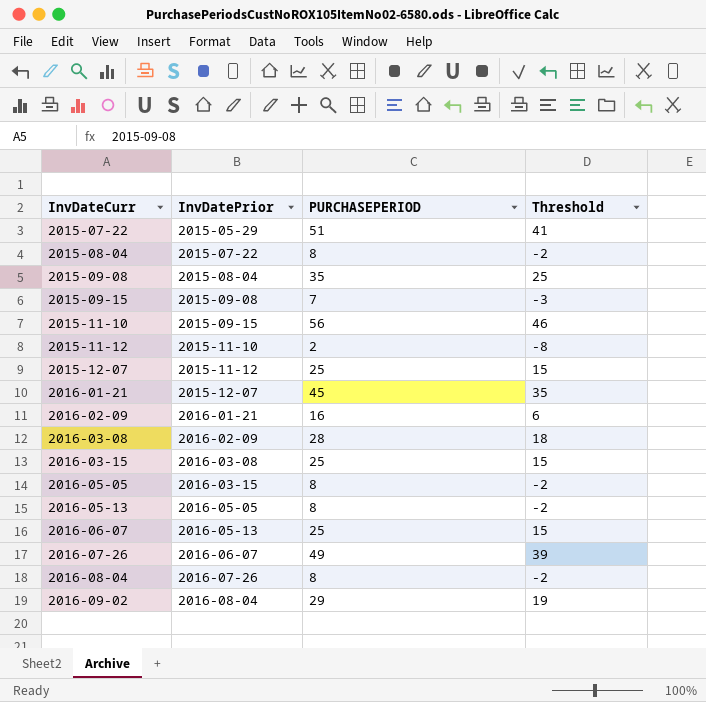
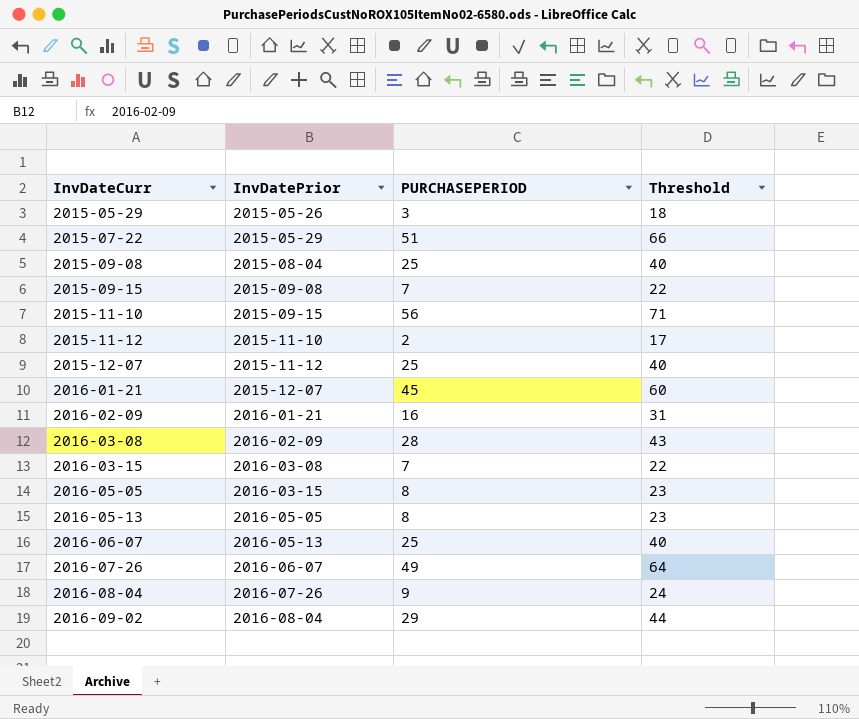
column Threshold | formula: [PURCHASEPERIOD] - 10 -> [PURCHASEPERIOD] + 15
row 2015-08-04: 2015-07-22 | 8 | -2 -> none
row 2015-05-29: none -> 2015-05-26 | 3 | 18
2015-09-08 | PURCHASEPERIOD: 35 -> 25
2016-03-15 | PURCHASEPERIOD: 25 -> 7
2016-08-04 | PURCHASEPERIOD: 8 -> 9

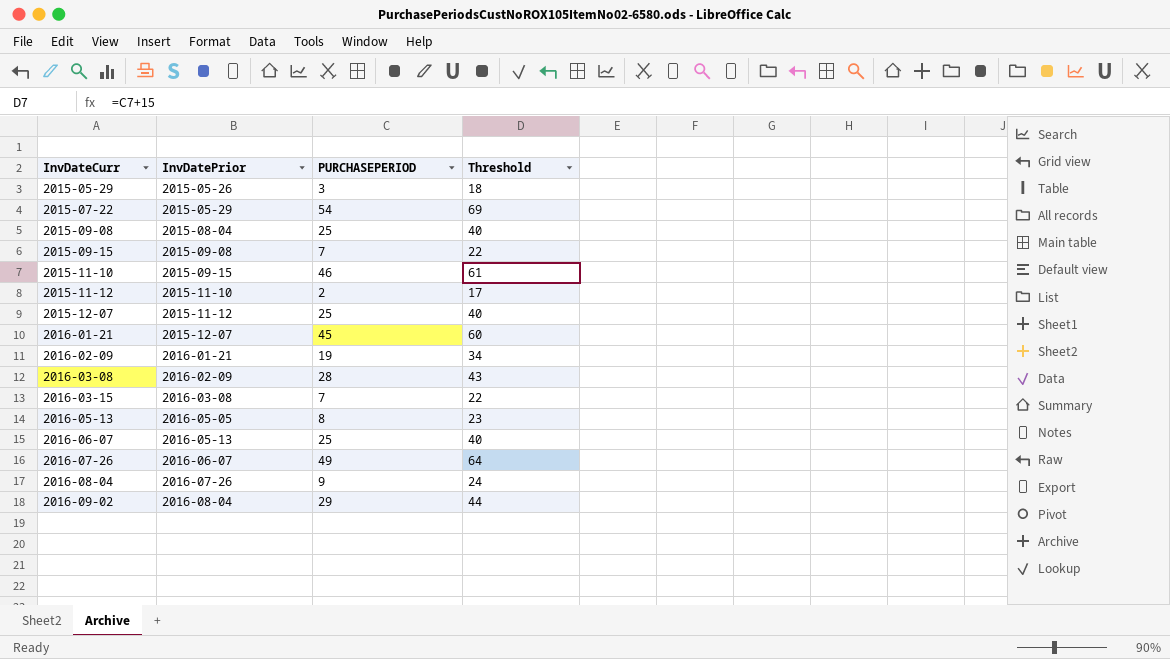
row 2016-05-05: 2016-03-15 | 8 | 23 -> none
2015-07-22 | PURCHASEPERIOD: 51 -> 54
2015-07-22 | Threshold: 66 -> 69
2015-11-10 | PURCHASEPERIOD: 56 -> 46
2015-11-10 | Threshold: 71 -> 61
2016-02-09 | PURCHASEPERIOD: 16 -> 19
2016-02-09 | Threshold: 31 -> 34

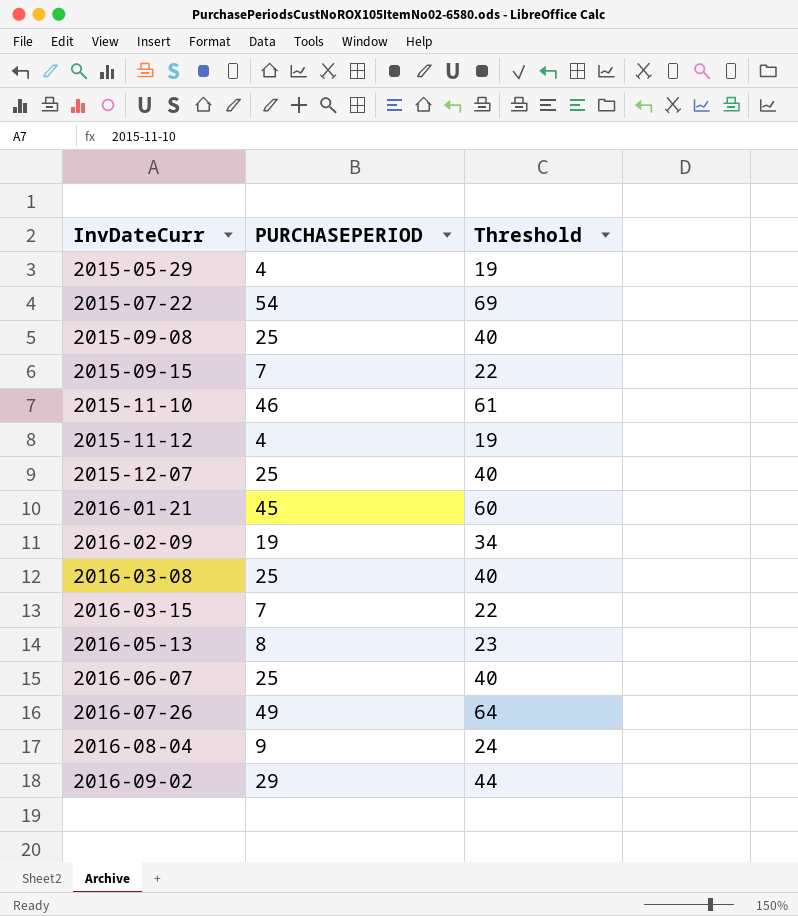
column InvDatePrior | position: 2 -> none
2015-05-29 | PURCHASEPERIOD: 3 -> 4
2015-05-29 | Threshold: 18 -> 19
2015-11-12 | PURCHASEPERIOD: 2 -> 4
2015-11-12 | Threshold: 17 -> 19
2016-03-08 | PURCHASEPERIOD: 28 -> 25
2016-03-08 | Threshold: 43 -> 40

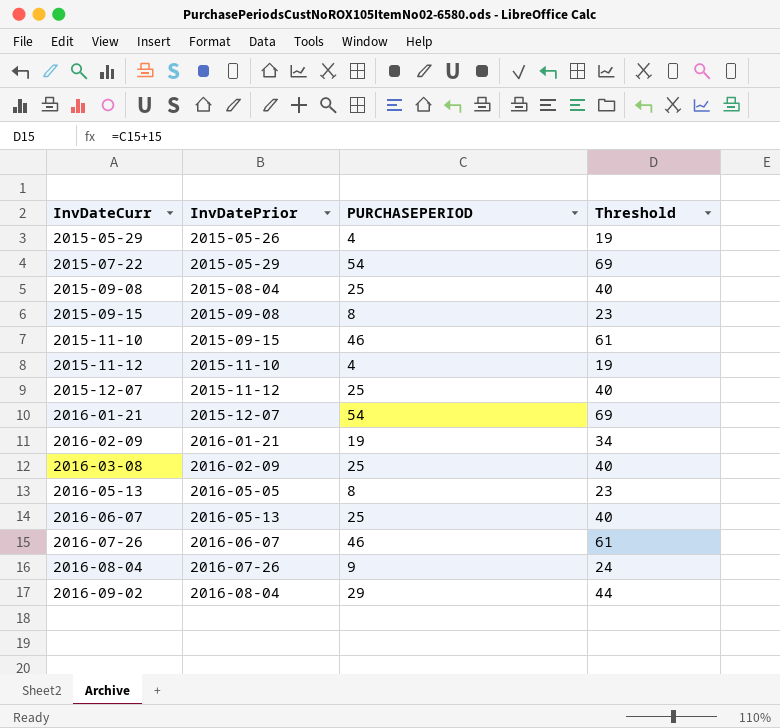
column InvDatePrior | position: none -> 2
row 2016-03-15: 7 | 22 -> none
2015-09-15 | PURCHASEPERIOD: 7 -> 8
2015-09-15 | Threshold: 22 -> 23
2016-01-21 | PURCHASEPERIOD: 45 -> 54
2016-01-21 | Threshold: 60 -> 69
2016-07-26 | PURCHASEPERIOD: 49 -> 46
2016-07-26 | Threshold: 64 -> 61

